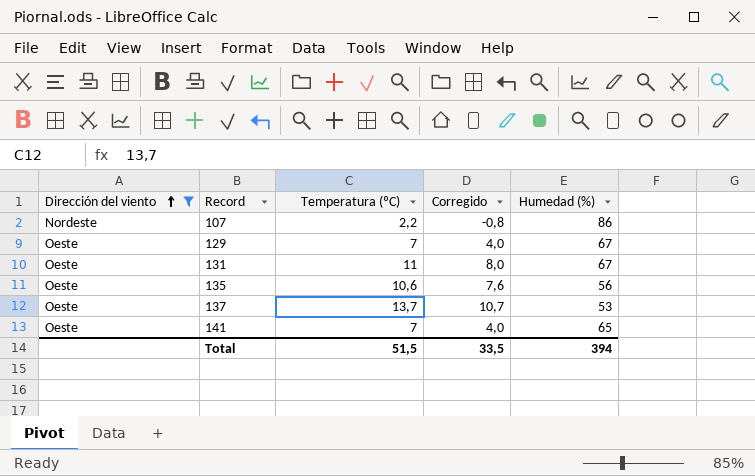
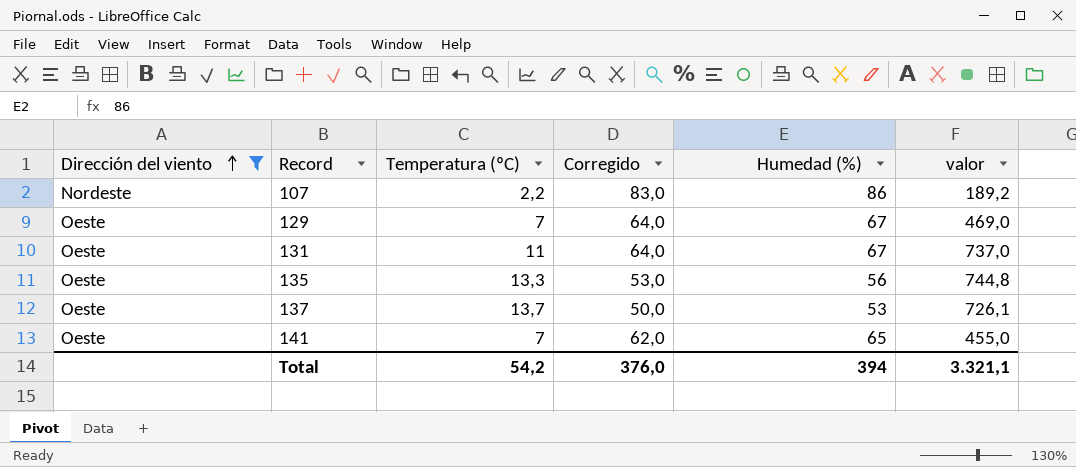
column Corregido | formula: [Temperatura (ºC)] - 3 -> [Humedad (%)] - 3
column valor | formula: none -> [Temperatura (ºC)] * [Humedad (%)]
135 | Temperatura (ºC): 10,6 -> 13,3
Total | Temperatura (ºC): 51,5 -> 54,2
Total | Corregido: 33,5 -> 376,0

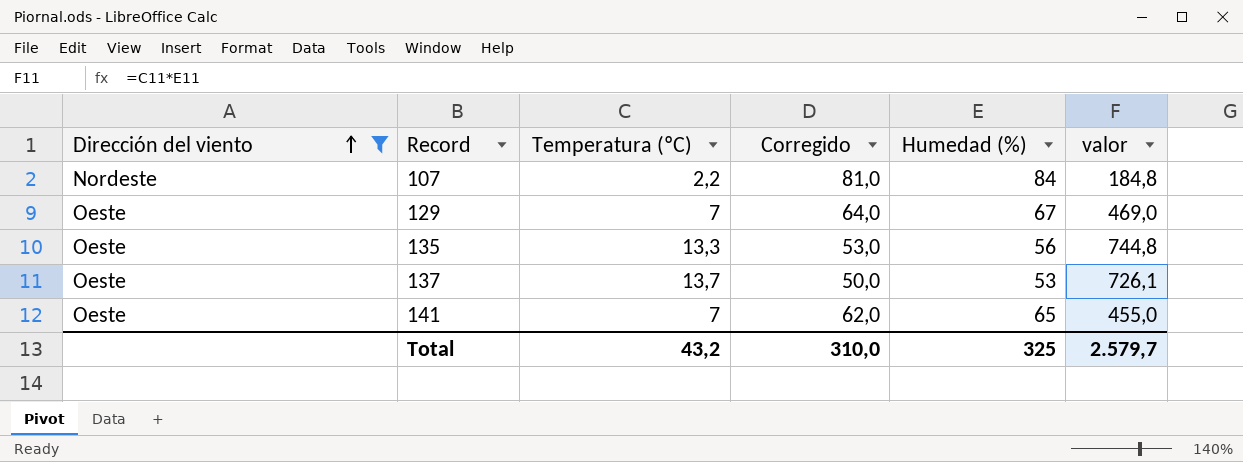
row 131: Oeste | 11 | 64,0 | 67 | 737,0 -> none
107 | Corregido: 83,0 -> 81,0
107 | Humedad (%): 86 -> 84
107 | valor: 189,2 -> 184,8
Total | Temperatura (ºC): 54,2 -> 43,2
Total | Corregido: 376,0 -> 310,0
Total | Humedad (%): 394 -> 325
Total | valor: 3.321,1 -> 2.579,7

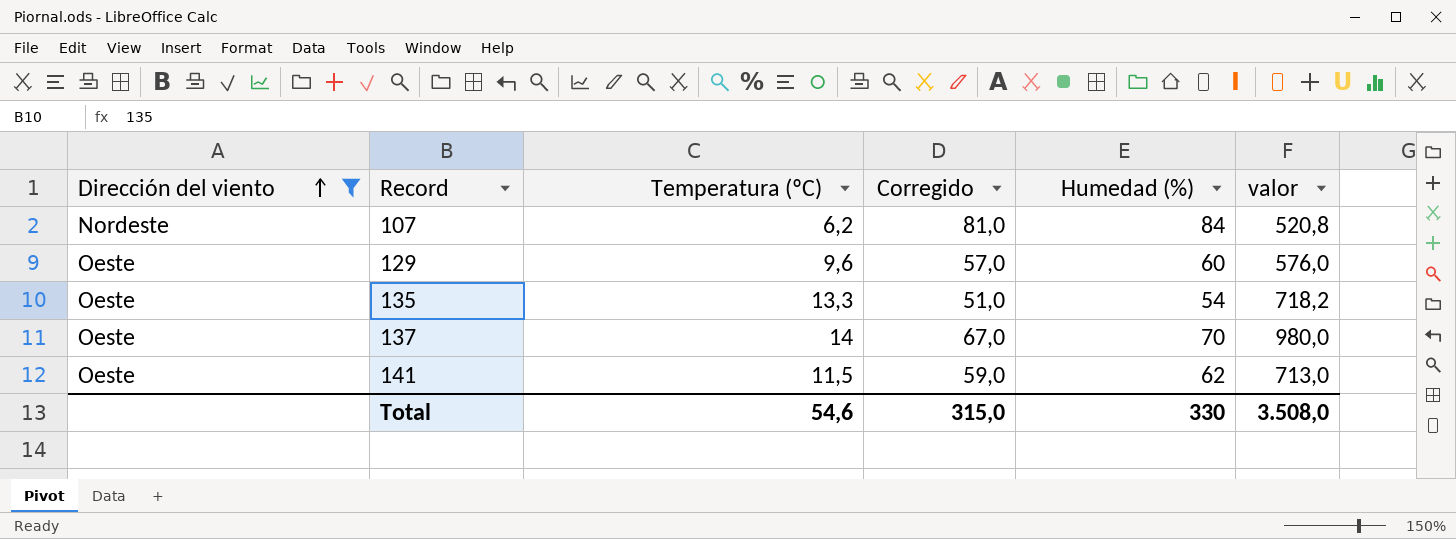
107 | Temperatura (ºC): 2,2 -> 6,2
107 | valor: 184,8 -> 520,8
129 | Temperatura (ºC): 7 -> 9,6
129 | Corregido: 64,0 -> 57,0
129 | Humedad (%): 67 -> 60
129 | valor: 469,0 -> 576,0
135 | Corregido: 53,0 -> 51,0
135 | Humedad (%): 56 -> 54
135 | valor: 744,8 -> 718,2
137 | Temperatura (ºC): 13,7 -> 14
137 | Corregido: 50,0 -> 67,0
137 | Humedad (%): 53 -> 70
137 | valor: 726,1 -> 980,0
141 | Temperatura (ºC): 7 -> 11,5
141 | Corregido: 62,0 -> 59,0
141 | Humedad (%): 65 -> 62
141 | valor: 455,0 -> 713,0
Total | Temperatura (ºC): 43,2 -> 54,6
Total | Corregido: 310,0 -> 315,0
Total | Humedad (%): 325 -> 330
Total | valor: 2.579,7 -> 3.508,0

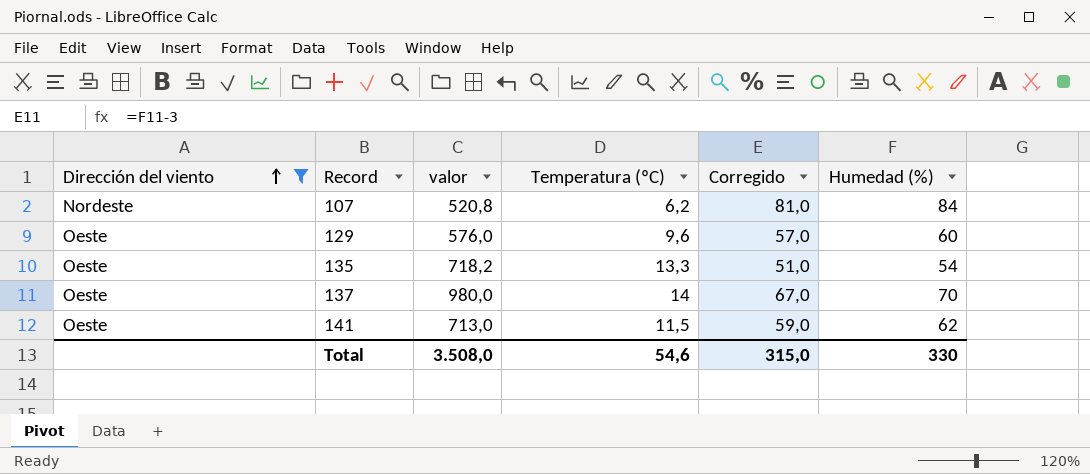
column valor | position: 6 -> 3

